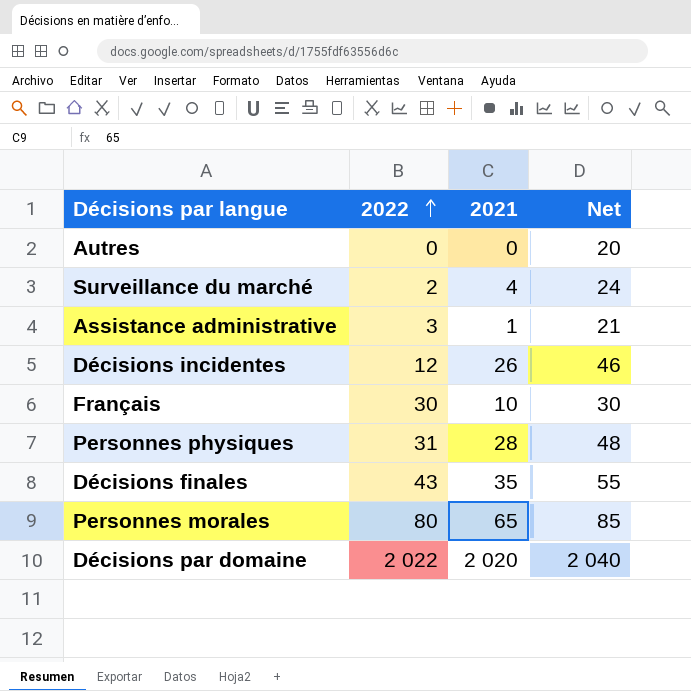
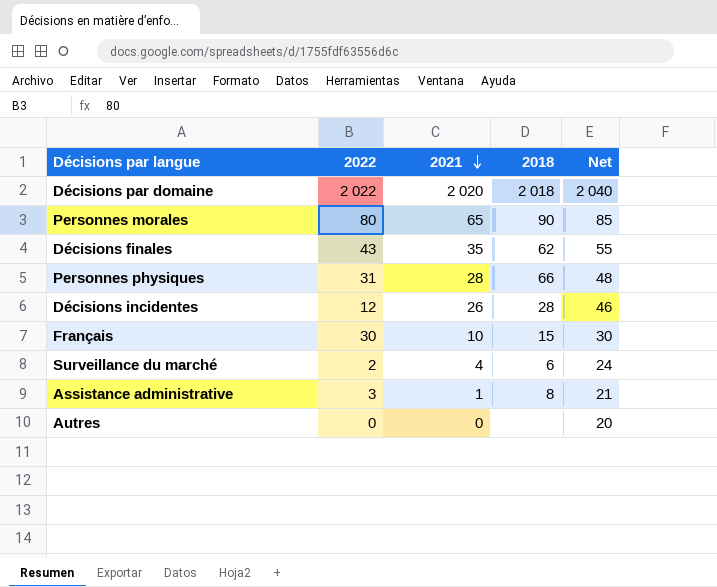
row order: 2022 ascending -> 2021 descending
column 2018 | position: none -> 4

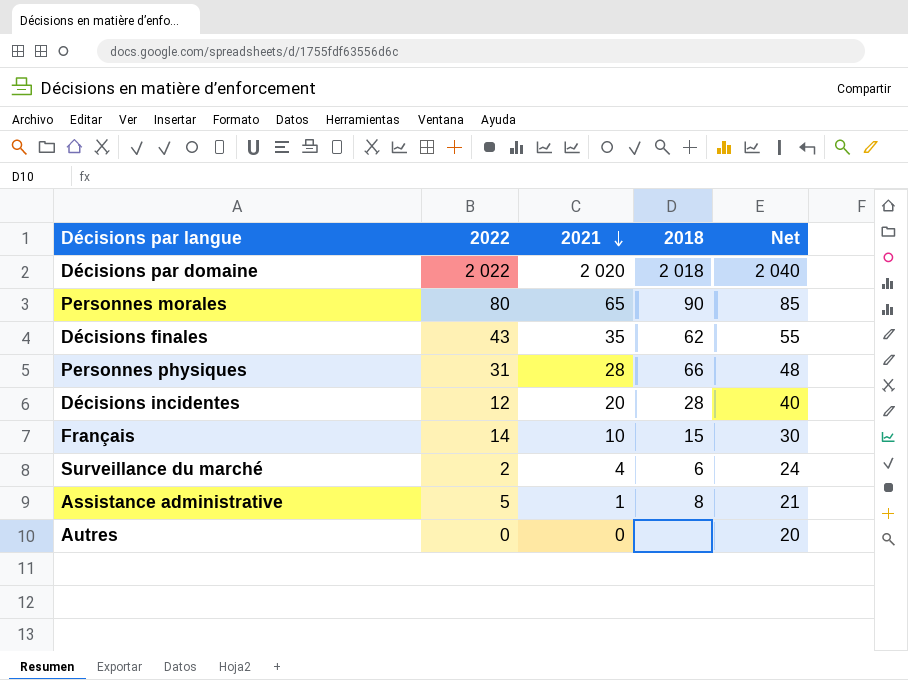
Décisions incidentes | 2021: 26 -> 20
Décisions incidentes | Net: 46 -> 40
Français | 2022: 30 -> 14
Assistance administrative | 2022: 3 -> 5

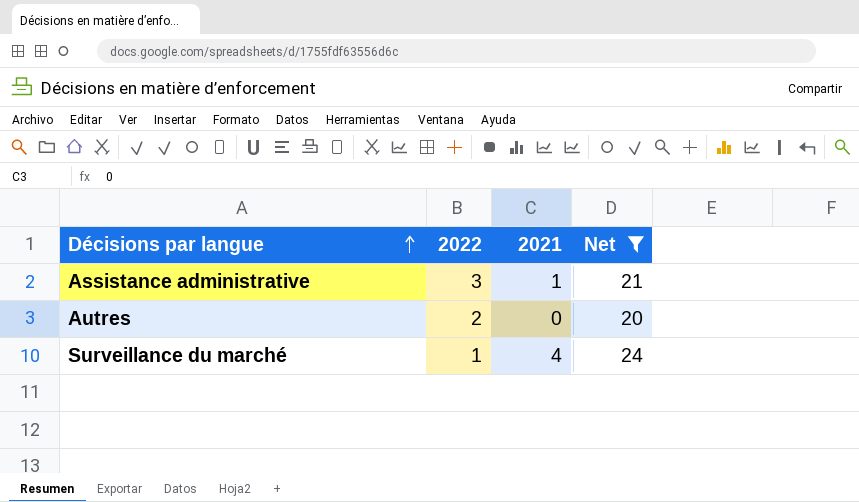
filter: none -> Net <= 24
row order: 2021 descending -> Décisions par langue ascending
column 2018 | position: 4 -> none
Assistance administrative | 2022: 5 -> 3
Autres | 2022: 0 -> 2
Surveillance du marché | 2022: 2 -> 1

